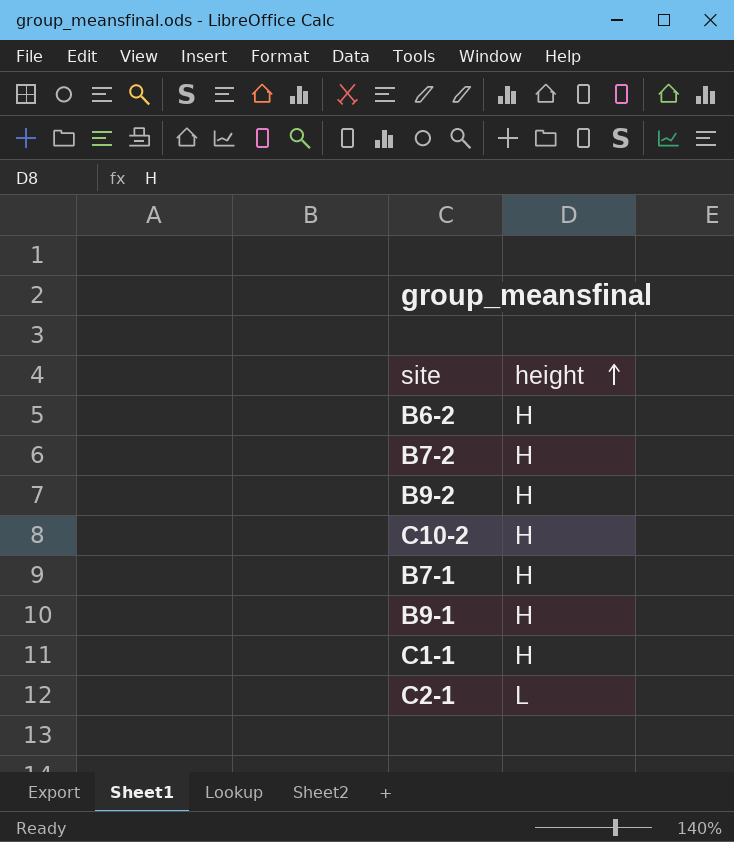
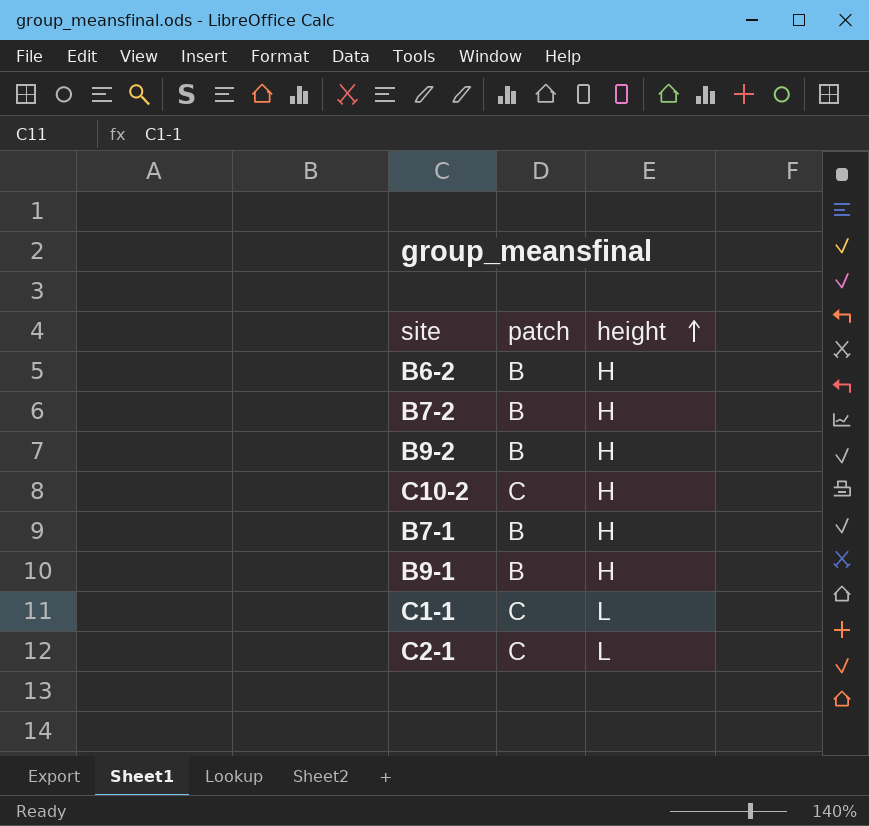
column patch | position: none -> 2
C1-1 | height: H -> L

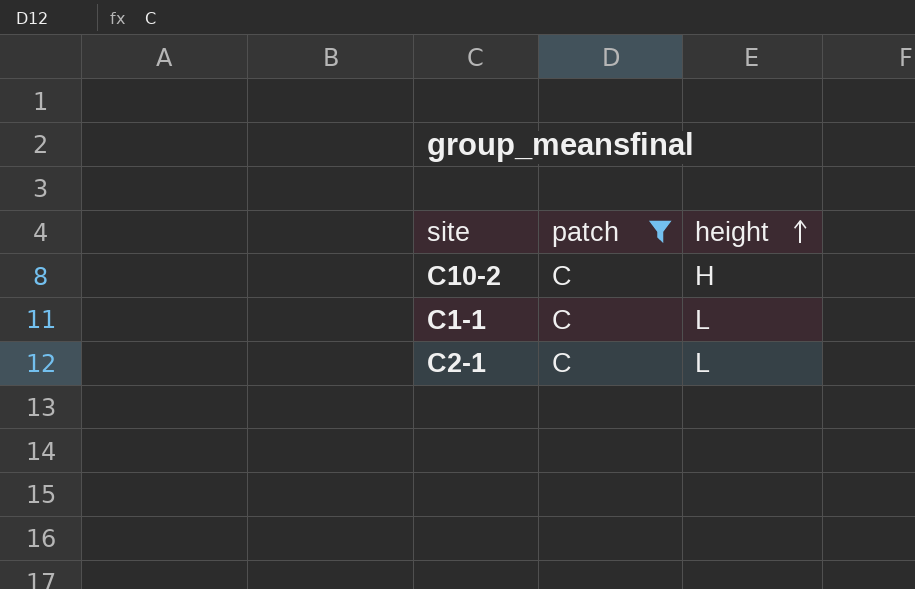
filter: none -> patch = C

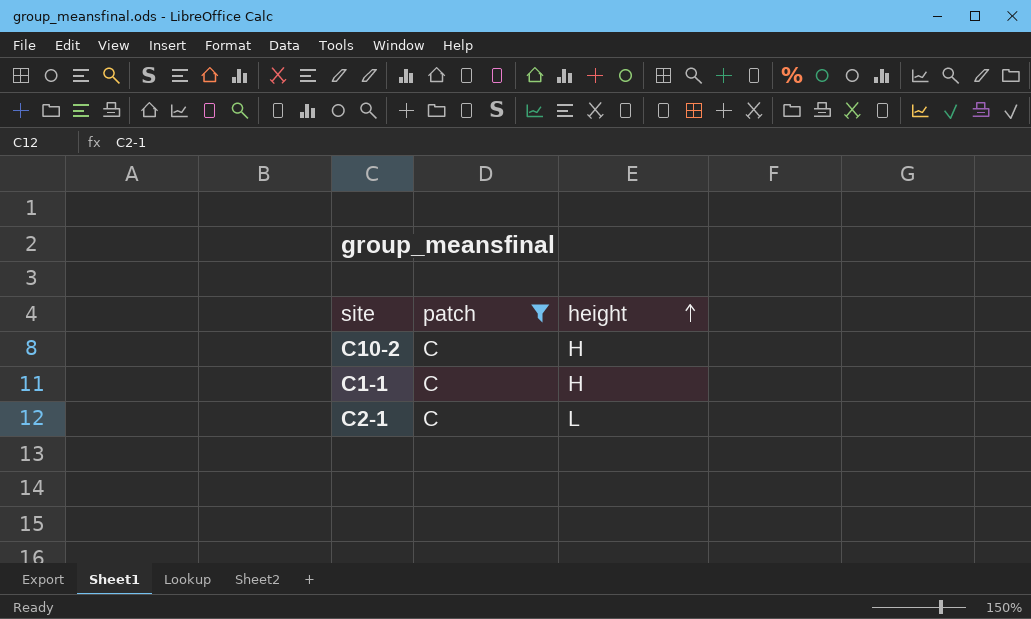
C1-1 | height: L -> H

